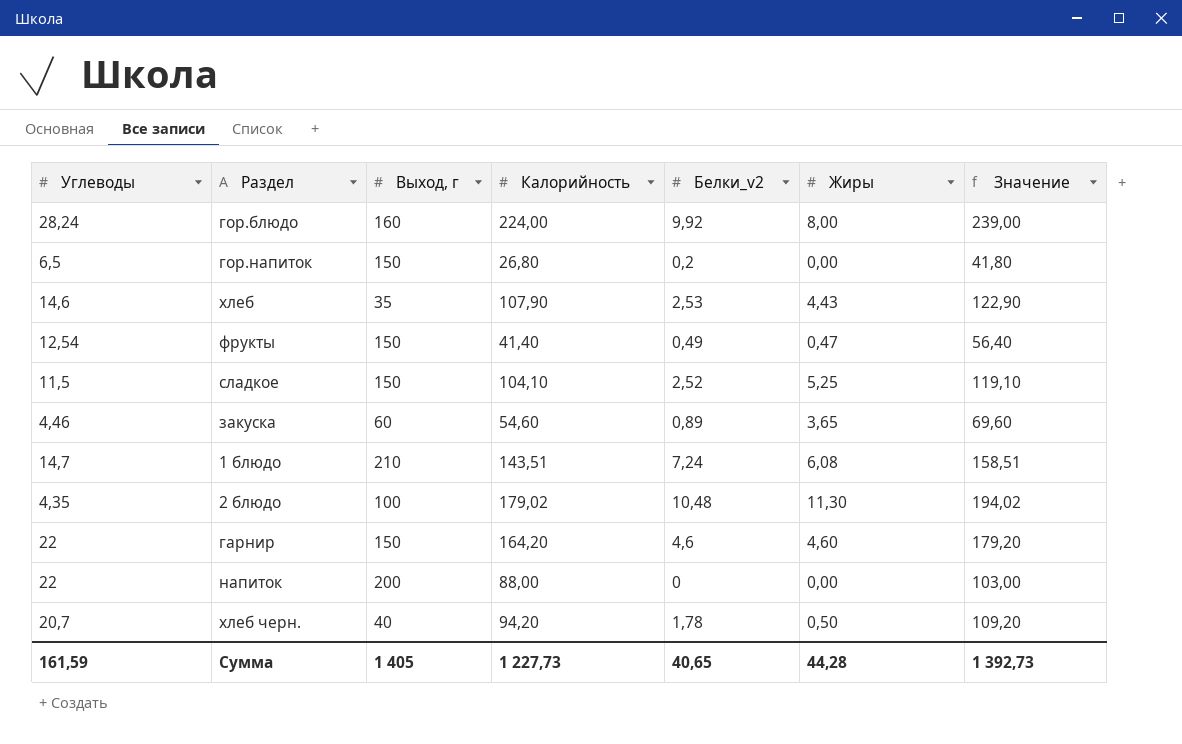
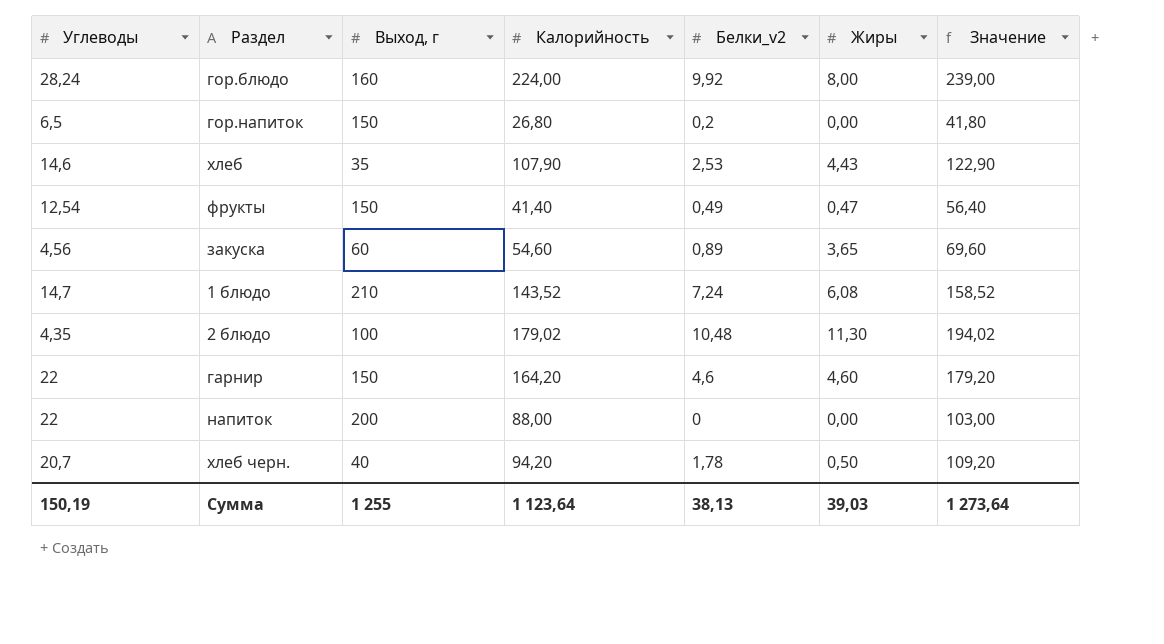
row сладкое: 11,5 | 150 | 104,10 | 2,52 | 5,25 | 119,10 -> none
закуска | Углеводы: 4,46 -> 4,56
1 блюдо | Калорийность: 143,51 -> 143,52
1 блюдо | Значение: 158,51 -> 158,52
Сумма | Углеводы: 161,59 -> 150,19
Сумма | Выход, г: 1 405 -> 1 255
Сумма | Калорийность: 1 227,73 -> 1 123,64
Сумма | Белки_v2: 40,65 -> 38,13
Сумма | Жиры: 44,28 -> 39,03
Сумма | Значение: 1 392,73 -> 1 273,64

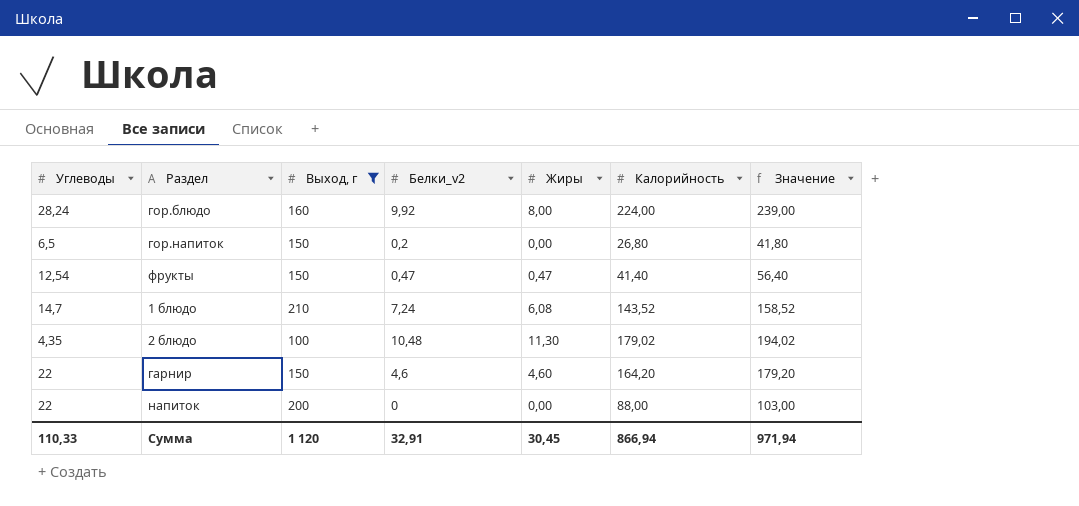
filter: none -> Выход, г >= 100
column Калорийность | position: 4 -> 6
фрукты | Белки_v2: 0,49 -> 0,47
Сумма | Углеводы: 150,19 -> 110,33
Сумма | Выход, г: 1 255 -> 1 120
Сумма | Белки_v2: 38,13 -> 32,91
Сумма | Жиры: 39,03 -> 30,45
Сумма | Калорийность: 1 123,64 -> 866,94
Сумма | Значение: 1 273,64 -> 971,94

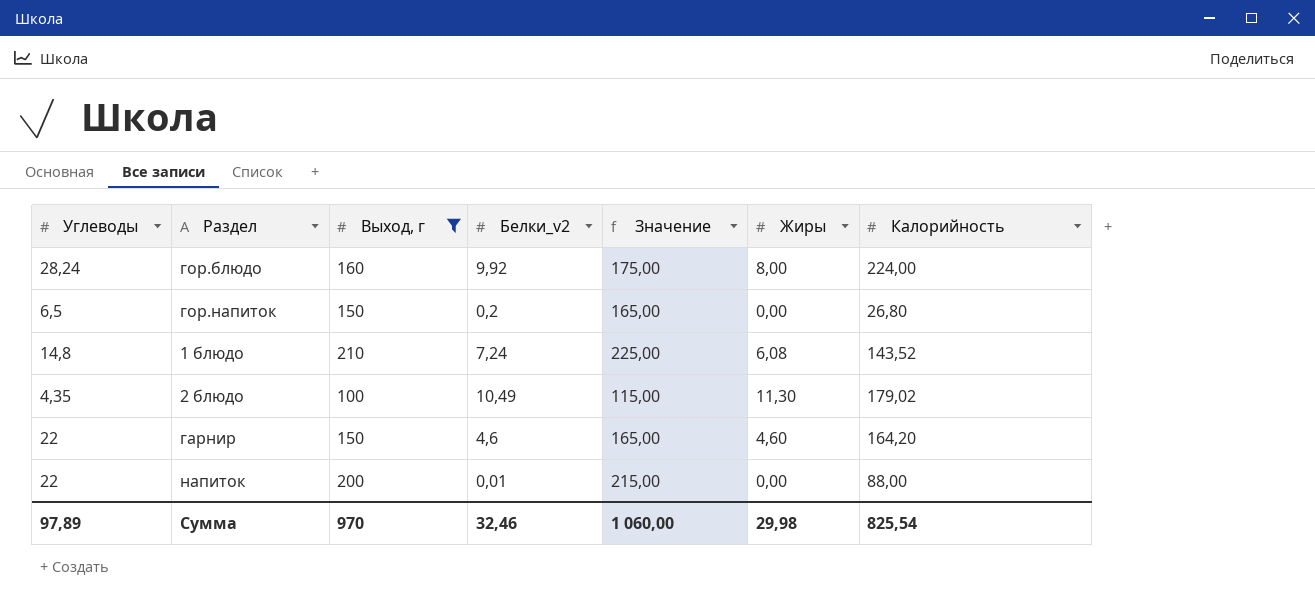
column Значение | formula: [Калорийность] + 15 -> [Выход, г] + 15
column Значение | position: 7 -> 5
row фрукты: 12,54 | 150 | 0,47 | 0,47 | 41,40 | 56,40 -> none
1 блюдо | Углеводы: 14,7 -> 14,8
2 блюдо | Белки_v2: 10,48 -> 10,49
напиток | Белки_v2: 0 -> 0,01
Сумма | Углеводы: 110,33 -> 97,89
Сумма | Выход, г: 1 120 -> 970
Сумма | Белки_v2: 32,91 -> 32,46
Сумма | Значение: 971,94 -> 1 060,00
Сумма | Жиры: 30,45 -> 29,98
Сумма | Калорийность: 866,94 -> 825,54

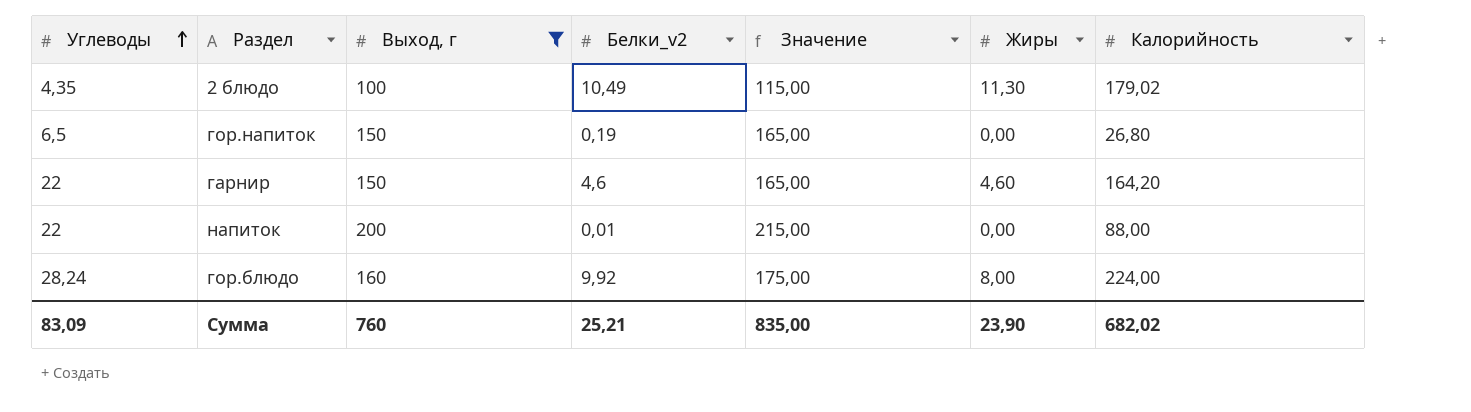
row order: none -> Углеводы ascending
row 1 блюдо: 14,8 | 210 | 7,24 | 225,00 | 6,08 | 143,52 -> none
гор.напиток | Белки_v2: 0,2 -> 0,19
Сумма | Углеводы: 97,89 -> 83,09
Сумма | Выход, г: 970 -> 760
Сумма | Белки_v2: 32,46 -> 25,21
Сумма | Значение: 1 060,00 -> 835,00
Сумма | Жиры: 29,98 -> 23,90
Сумма | Калорийность: 825,54 -> 682,02

